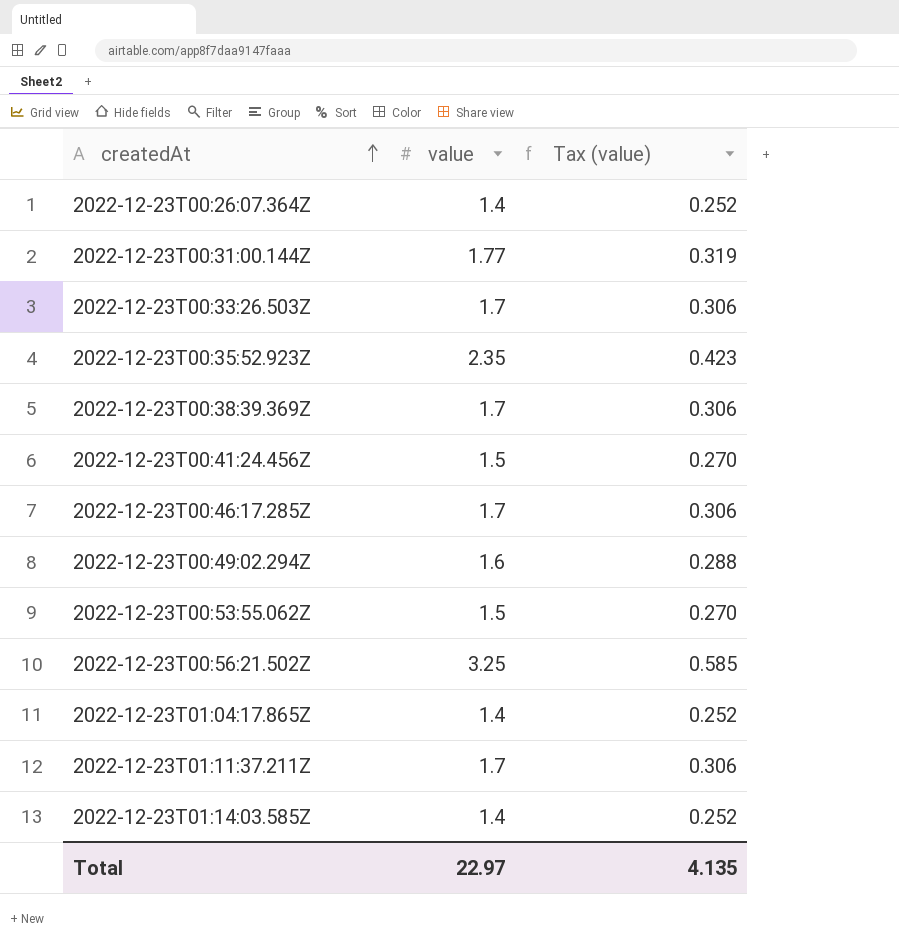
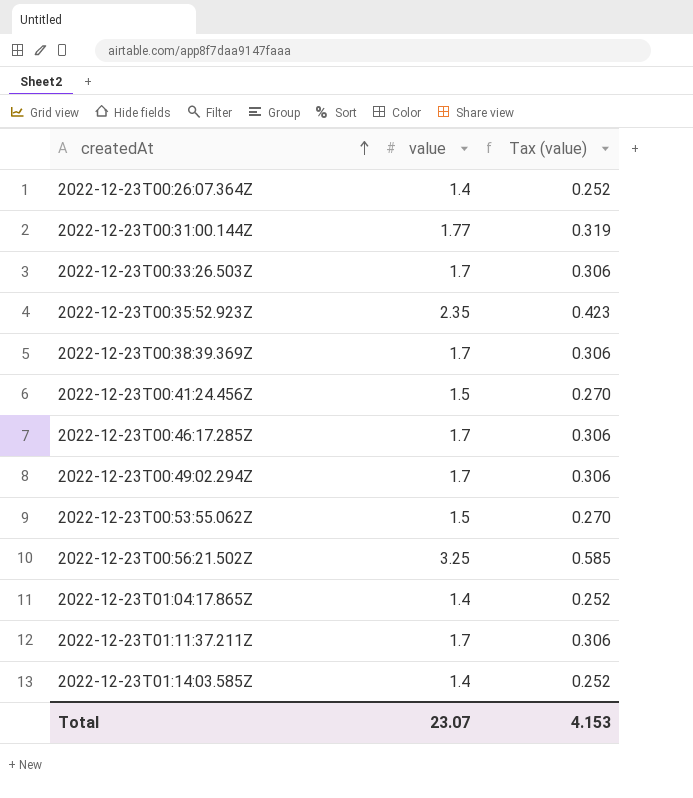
2022-12-23T00:49:02.294Z | value: 1.6 -> 1.7
2022-12-23T00:49:02.294Z | Tax (value): 0.288 -> 0.306
Total | value: 22.97 -> 23.07
Total | Tax (value): 4.135 -> 4.153

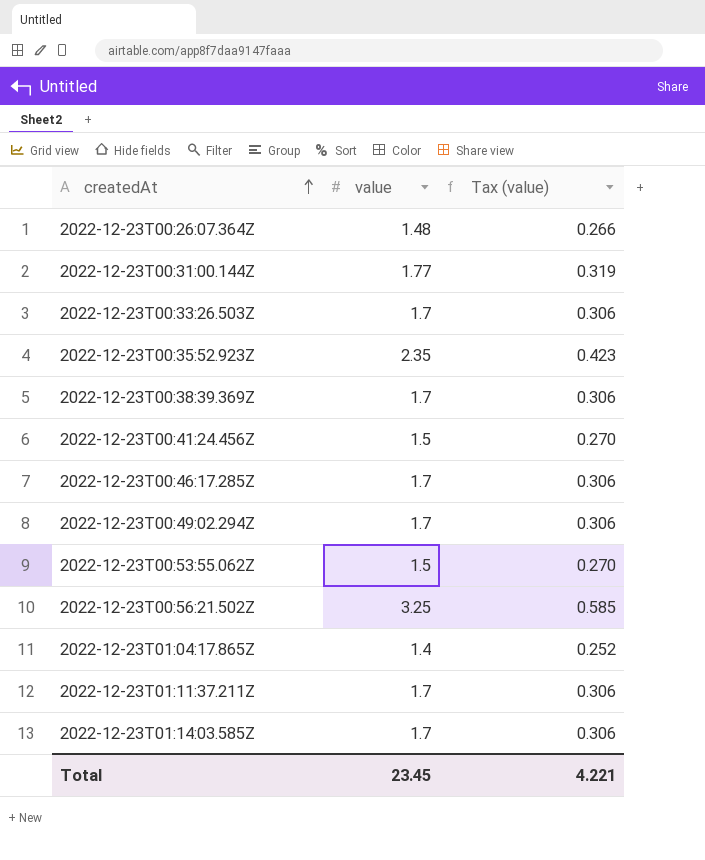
2022-12-23T00:26:07.364Z | value: 1.4 -> 1.48
2022-12-23T00:26:07.364Z | Tax (value): 0.252 -> 0.266
2022-12-23T01:14:03.585Z | value: 1.4 -> 1.7
2022-12-23T01:14:03.585Z | Tax (value): 0.252 -> 0.306
Total | value: 23.07 -> 23.45
Total | Tax (value): 4.153 -> 4.221

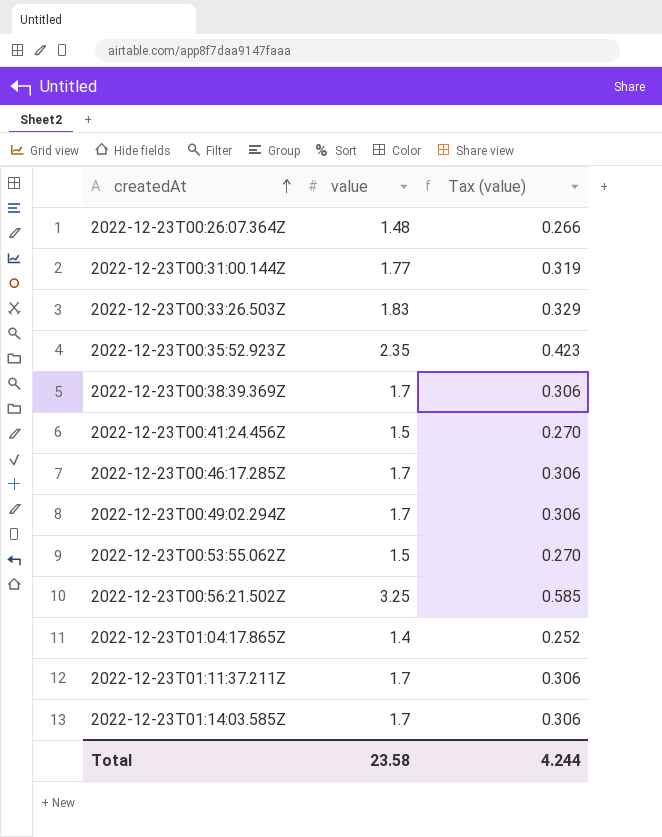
2022-12-23T00:33:26.503Z | value: 1.7 -> 1.83
2022-12-23T00:33:26.503Z | Tax (value): 0.306 -> 0.329
Total | value: 23.45 -> 23.58
Total | Tax (value): 4.221 -> 4.244

